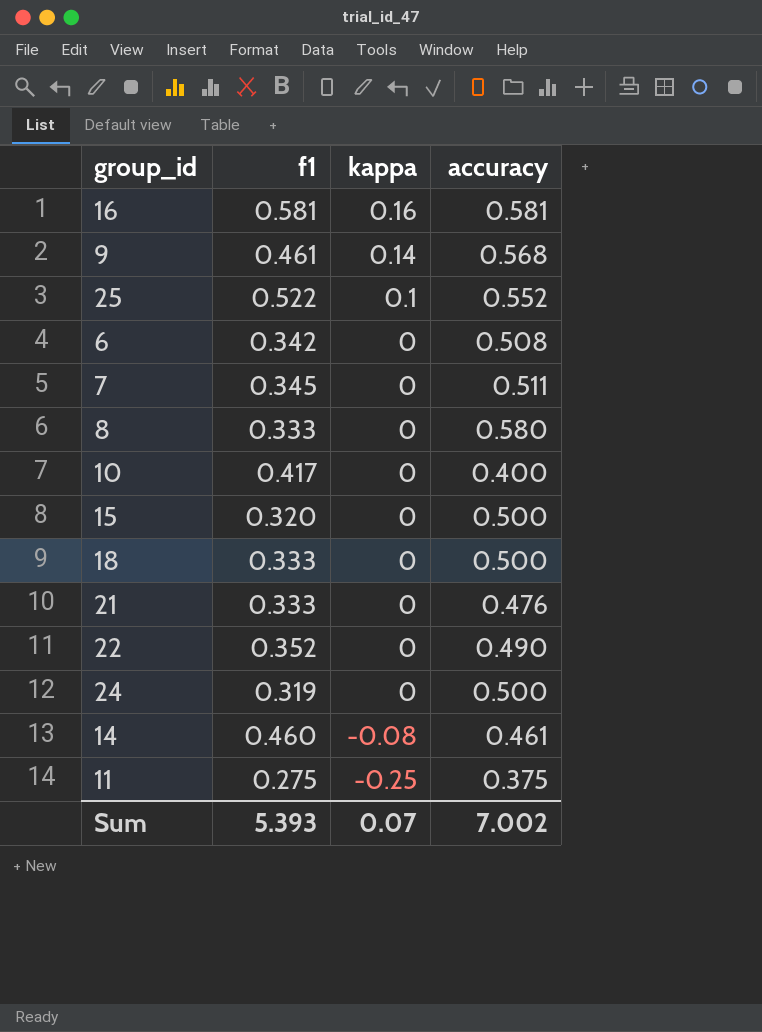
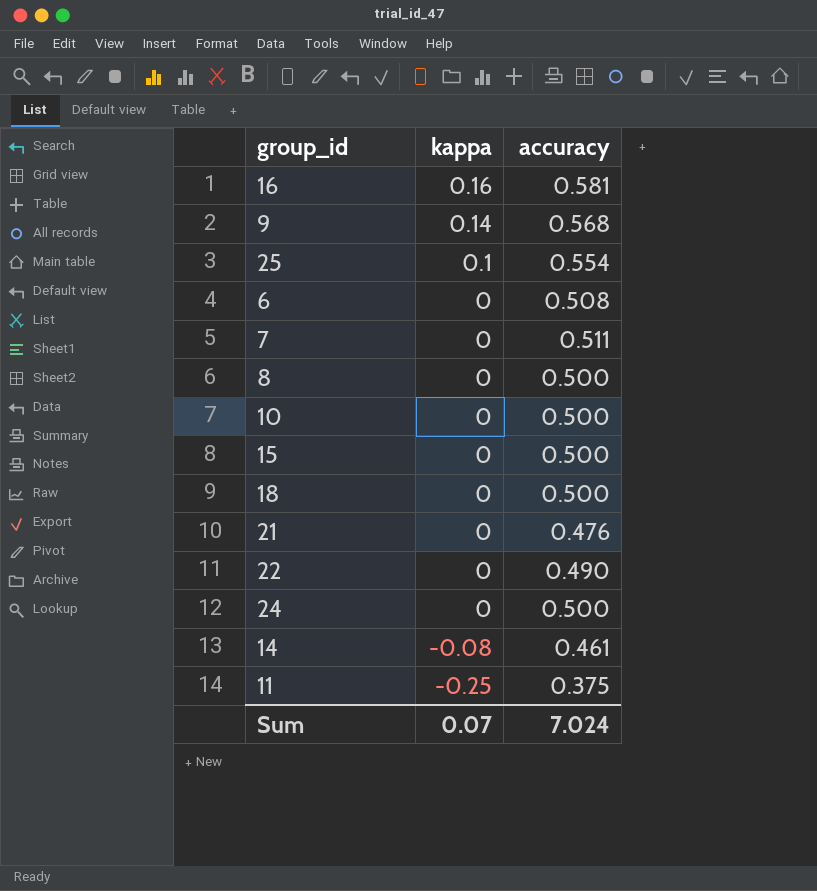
column f1 | position: 2 -> none
25 | accuracy: 0.552 -> 0.554
8 | accuracy: 0.580 -> 0.500
10 | accuracy: 0.400 -> 0.500
Sum | accuracy: 7.002 -> 7.024

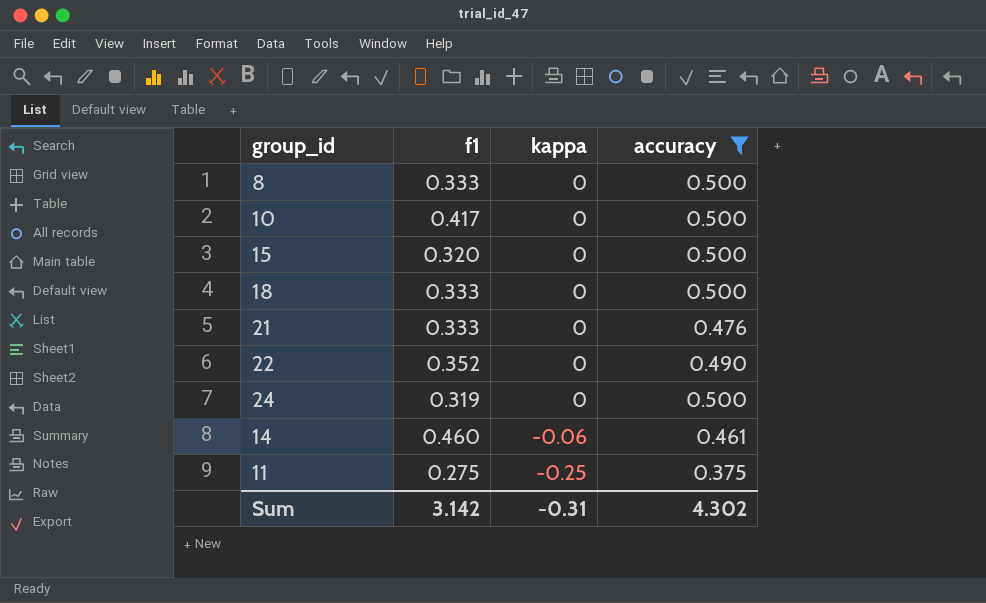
filter: none -> accuracy <= 0.500
column f1 | position: none -> 2
14 | kappa: -0.08 -> -0.06
Sum | kappa: 0.07 -> -0.31
Sum | accuracy: 7.024 -> 4.302

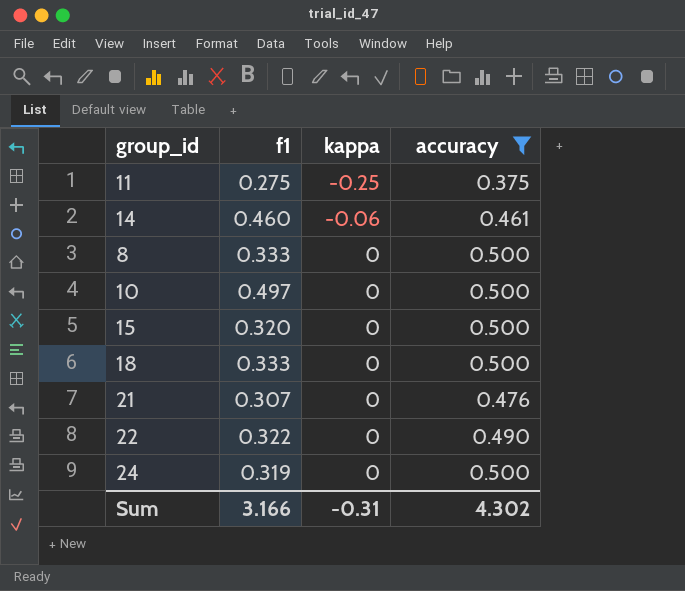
row order: kappa descending -> kappa ascending
10 | f1: 0.417 -> 0.497
21 | f1: 0.333 -> 0.307
22 | f1: 0.352 -> 0.322
Sum | f1: 3.142 -> 3.166

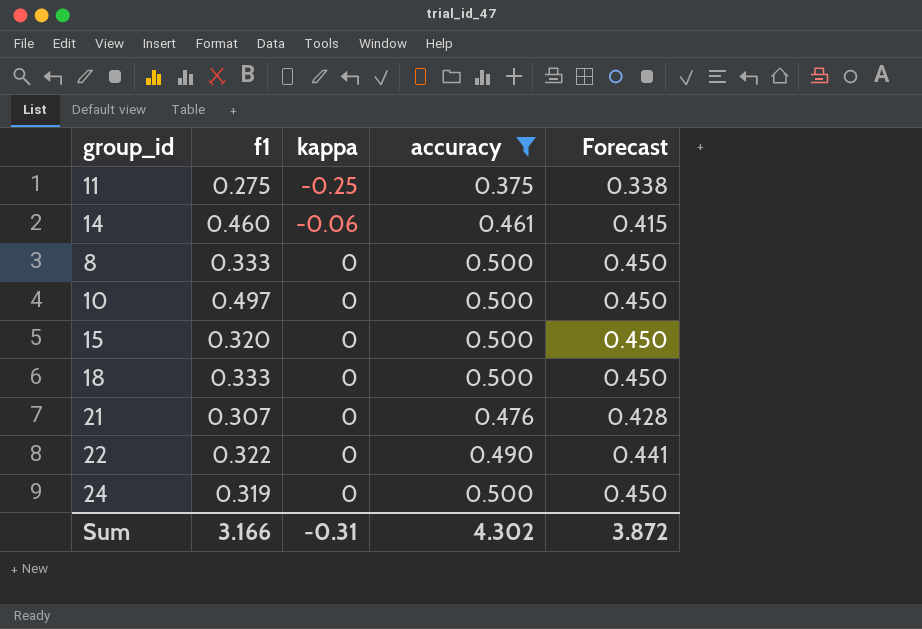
column Forecast | formula: none -> [accuracy] * 0.9

